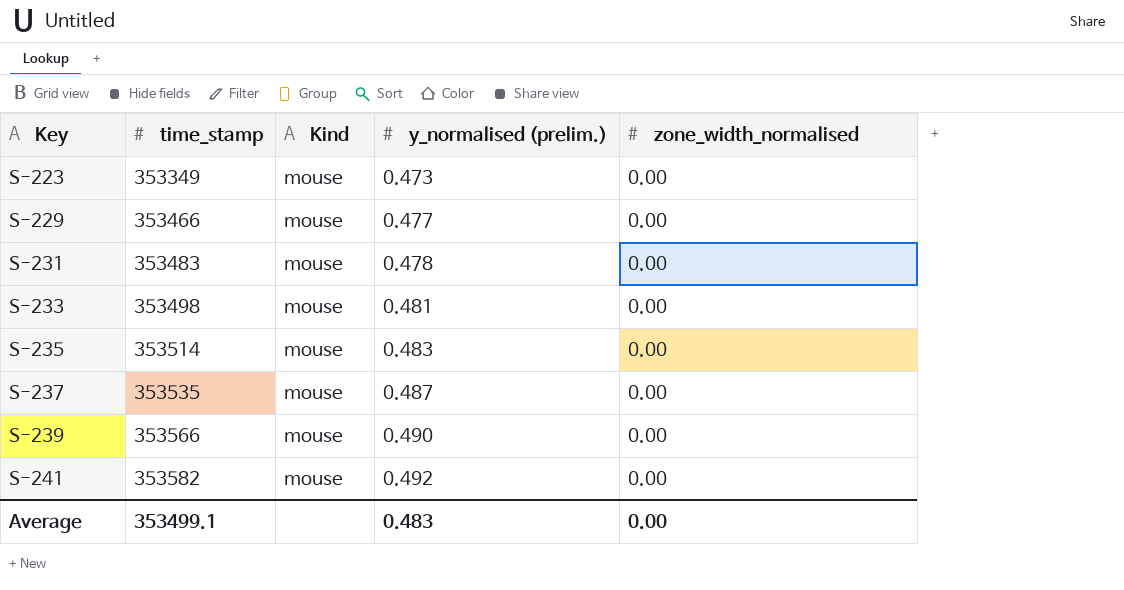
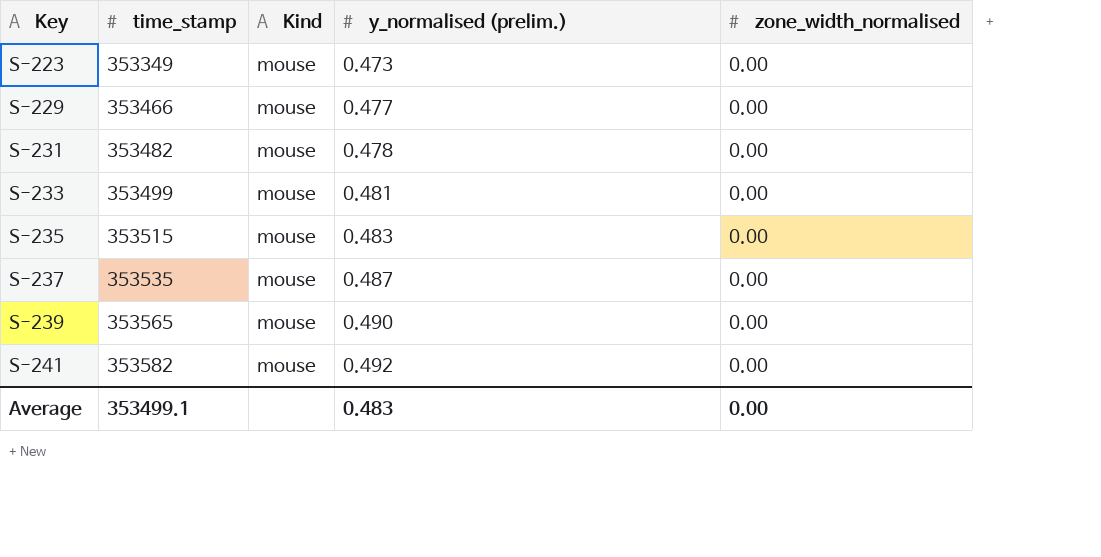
S-231 | time_stamp: 353483 -> 353482
S-233 | time_stamp: 353498 -> 353499
S-235 | time_stamp: 353514 -> 353515
S-239 | time_stamp: 353566 -> 353565

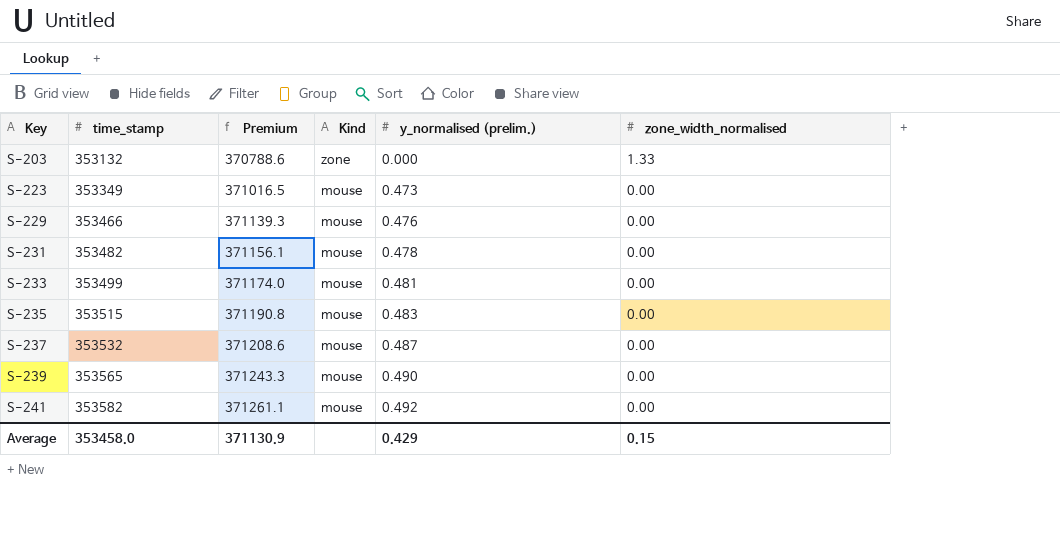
column Premium | formula: none -> [time_stamp] * 1.05
row S-203: none -> 353132 | 370788.6 | zone | 0.000 | 1.33
S-229 | y_normalised (prelim.): 0.477 -> 0.476
S-237 | time_stamp: 353535 -> 353532
Average | time_stamp: 353499.1 -> 353458.0
Average | y_normalised (prelim.): 0.483 -> 0.429
Average | zone_width_normalised: 0.00 -> 0.15

